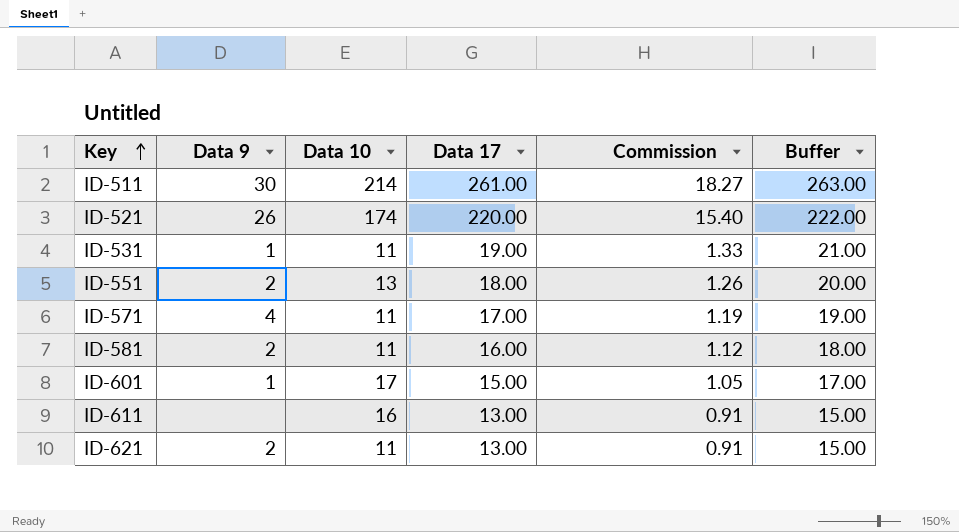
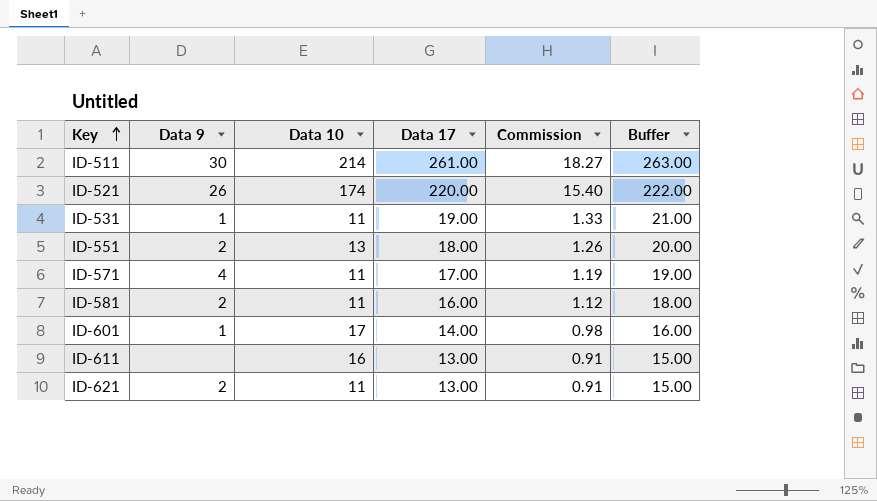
ID-601 | Data 17: 15.00 -> 14.00
ID-601 | Commission: 1.05 -> 0.98
ID-601 | Buffer: 17.00 -> 16.00

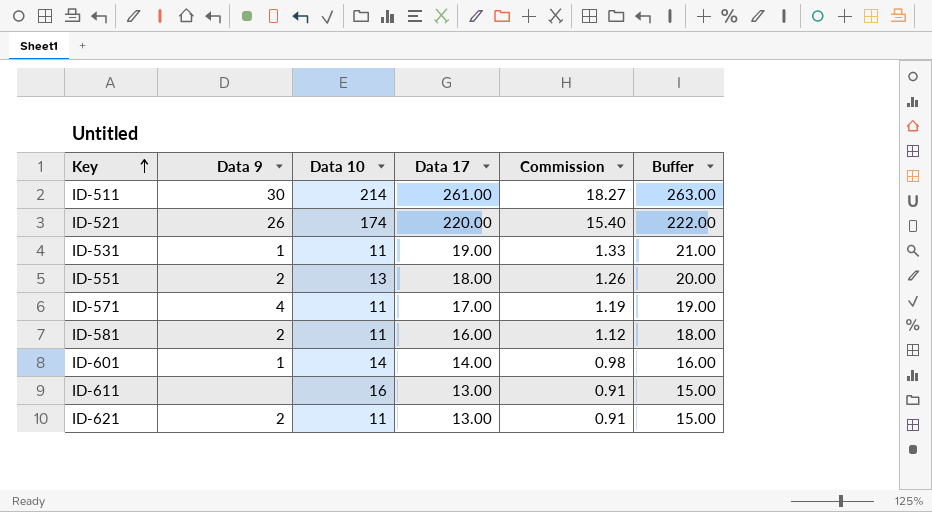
ID-601 | Data 10: 17 -> 14

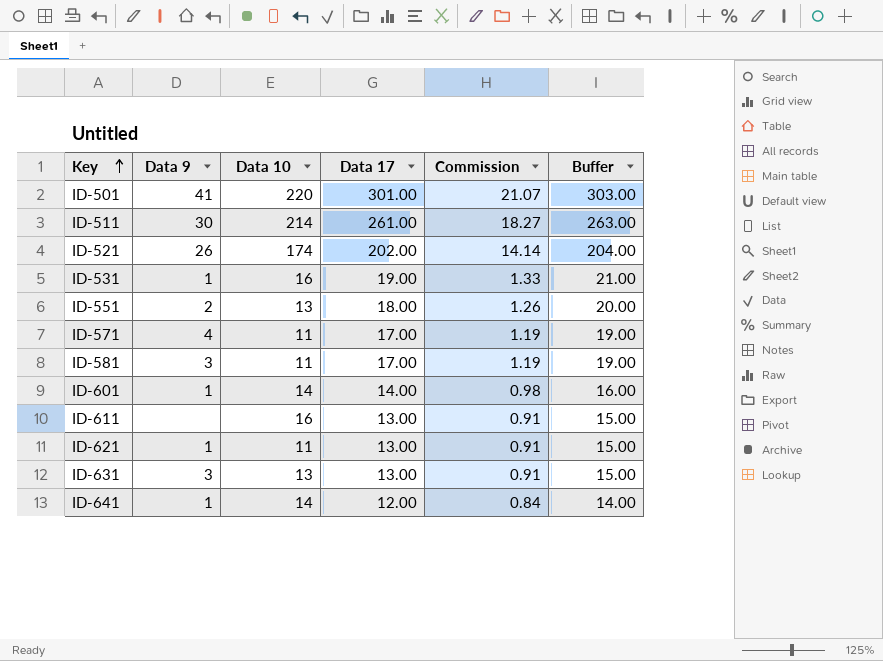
row ID-501: none -> 41 | 220 | 301.00 | 21.07 | 303.00
ID-521 | Data 17: 220.00 -> 202.00
ID-521 | Commission: 15.40 -> 14.14
ID-521 | Buffer: 222.00 -> 204.00
ID-531 | Data 10: 11 -> 16
ID-581 | Data 9: 2 -> 3
ID-581 | Data 17: 16.00 -> 17.00
ID-581 | Commission: 1.12 -> 1.19
ID-581 | Buffer: 18.00 -> 19.00
ID-621 | Data 9: 2 -> 1
row ID-631: none -> 3 | 13 | 13.00 | 0.91 | 15.00
row ID-641: none -> 1 | 14 | 12.00 | 0.84 | 14.00

